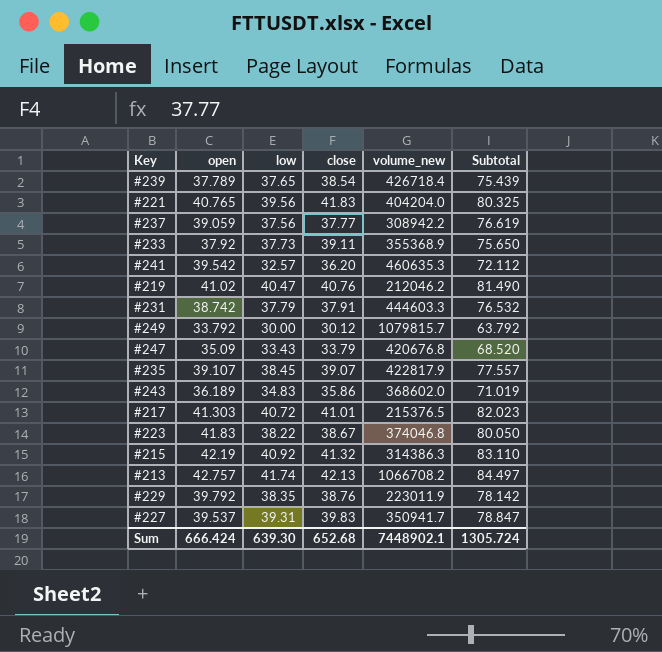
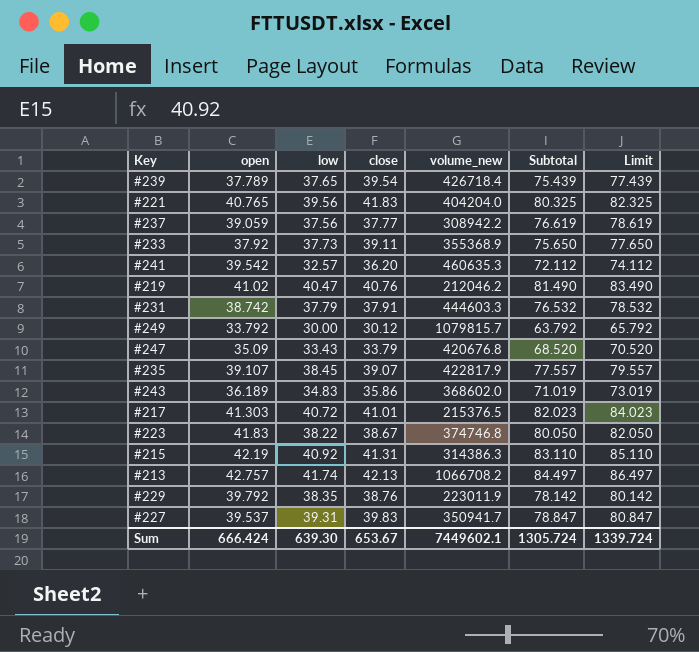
column Limit | formula: none -> [Subtotal] + 2
#239 | close: 38.54 -> 39.54
#223 | volume_new: 374046.8 -> 374746.8
#215 | close: 41.32 -> 41.31
Sum | close: 652.68 -> 653.67
Sum | volume_new: 7448902.1 -> 7449602.1

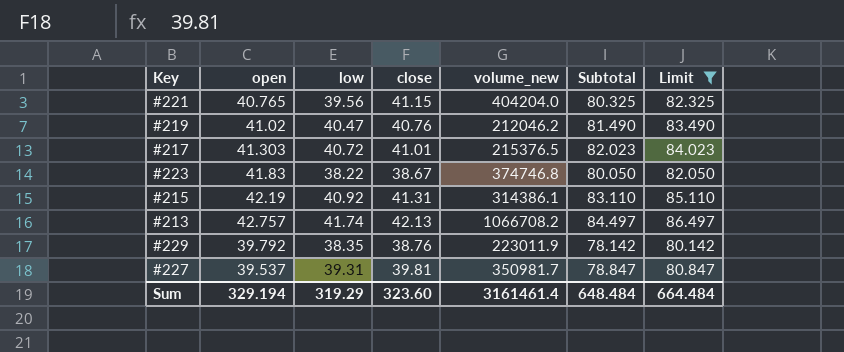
filter: none -> Limit >= 80.142
#221 | close: 41.83 -> 41.15
#215 | volume_new: 314386.3 -> 314386.1
#227 | close: 39.83 -> 39.81
#227 | volume_new: 350941.7 -> 350981.7
Sum | open: 666.424 -> 329.194
Sum | low: 639.30 -> 319.29
Sum | close: 653.67 -> 323.60
Sum | volume_new: 7449602.1 -> 3161461.4
Sum | Subtotal: 1305.724 -> 648.484
Sum | Limit: 1339.724 -> 664.484

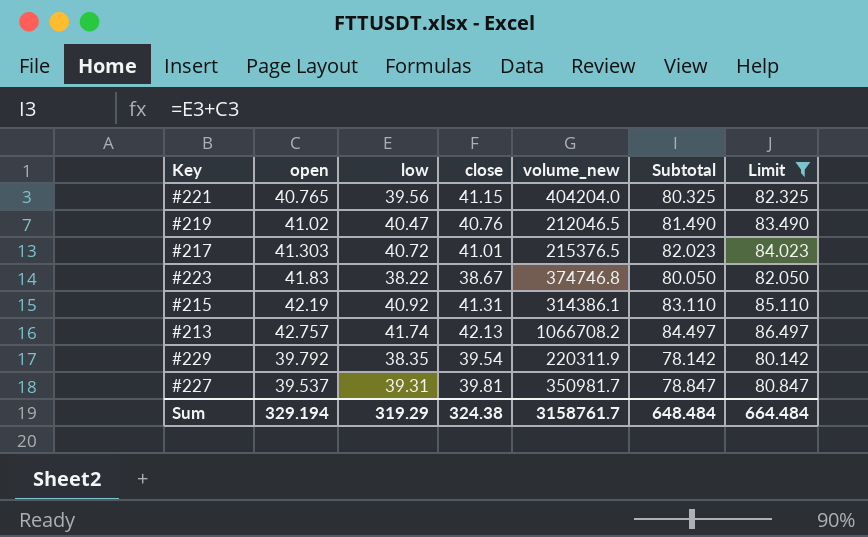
#219 | volume_new: 212046.2 -> 212046.5
#229 | close: 38.76 -> 39.54
#229 | volume_new: 223011.9 -> 220311.9
Sum | close: 323.60 -> 324.38
Sum | volume_new: 3161461.4 -> 3158761.7

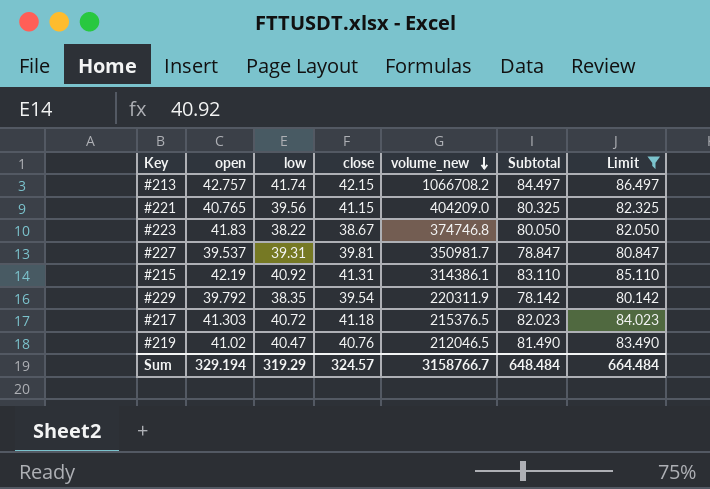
row order: none -> volume_new descending
#213 | close: 42.13 -> 42.15
#221 | volume_new: 404204.0 -> 404209.0
#217 | close: 41.01 -> 41.18
Sum | close: 324.38 -> 324.57
Sum | volume_new: 3158761.7 -> 3158766.7

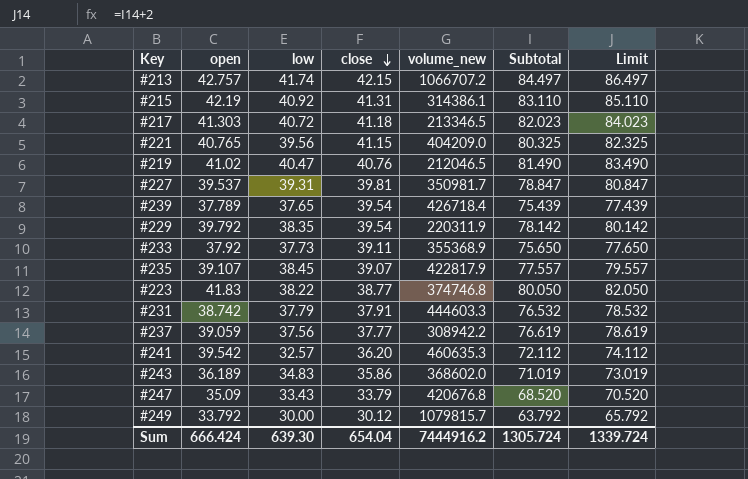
filter: Limit >= 80.142 -> none
row order: volume_new descending -> close descending
#213 | volume_new: 1066708.2 -> 1066707.2
#217 | volume_new: 215376.5 -> 213346.5
#223 | close: 38.67 -> 38.77
Sum | open: 329.194 -> 666.424
Sum | low: 319.29 -> 639.30
Sum | close: 324.57 -> 654.04
Sum | volume_new: 3158766.7 -> 7444916.2
Sum | Subtotal: 648.484 -> 1305.724
Sum | Limit: 664.484 -> 1339.724

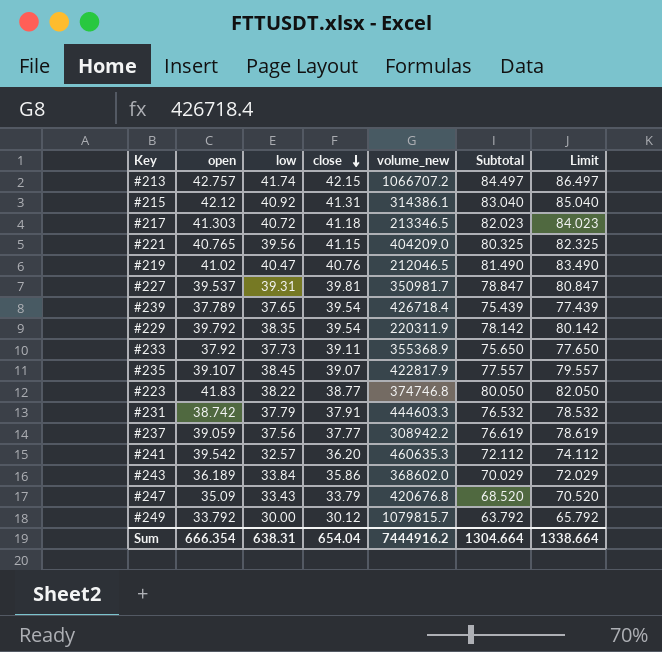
#215 | open: 42.19 -> 42.12
#215 | Subtotal: 83.110 -> 83.040
#215 | Limit: 85.110 -> 85.040
#243 | low: 34.83 -> 33.84
#243 | Subtotal: 71.019 -> 70.029
#243 | Limit: 73.019 -> 72.029
Sum | open: 666.424 -> 666.354
Sum | low: 639.30 -> 638.31
Sum | Subtotal: 1305.724 -> 1304.664
Sum | Limit: 1339.724 -> 1338.664

